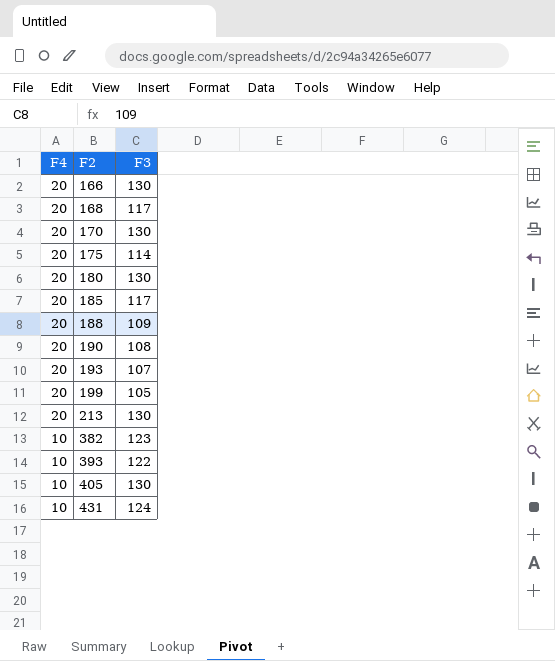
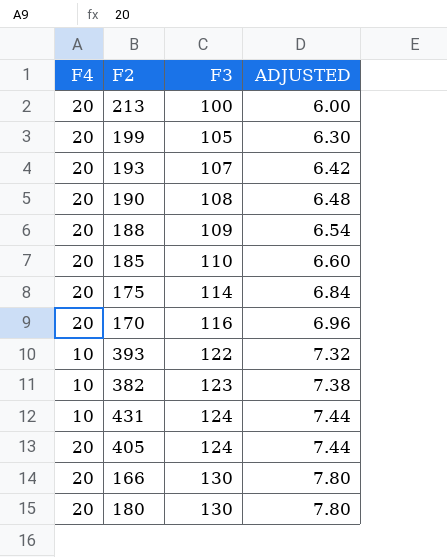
row order: F4 descending -> F3 ascending
column ADJUSTED | formula: none -> [F3] * 0.06
row 168: 20 | 117 -> none
213 | F3: 130 -> 100
185 | F3: 117 -> 110
170 | F3: 130 -> 116
405 | F4: 10 -> 20
405 | F3: 130 -> 124

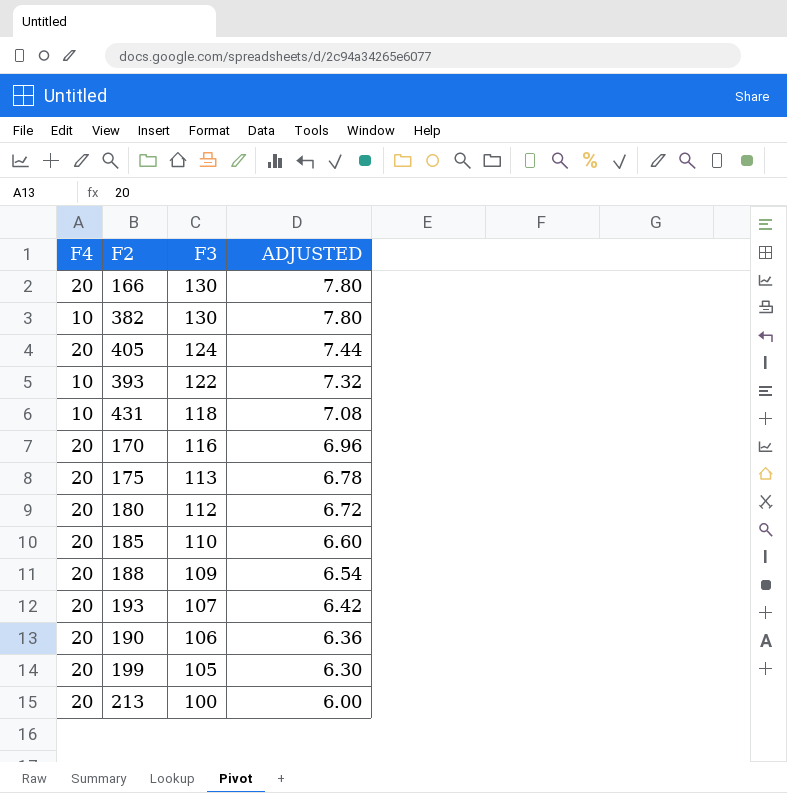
row order: F3 ascending -> F3 descending
382 | F3: 123 -> 130
382 | ADJUSTED: 7.38 -> 7.80
431 | F3: 124 -> 118
431 | ADJUSTED: 7.44 -> 7.08
175 | F3: 114 -> 113
175 | ADJUSTED: 6.84 -> 6.78
180 | F3: 130 -> 112
180 | ADJUSTED: 7.80 -> 6.72
190 | F3: 108 -> 106
190 | ADJUSTED: 6.48 -> 6.36

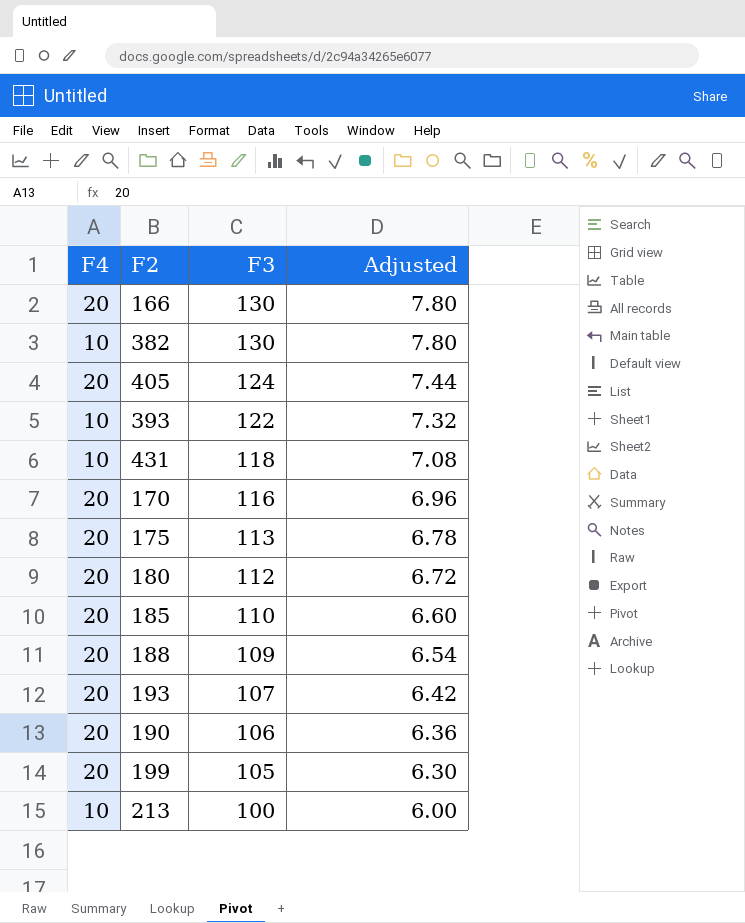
column name: ADJUSTED -> Adjusted
213 | F4: 20 -> 10

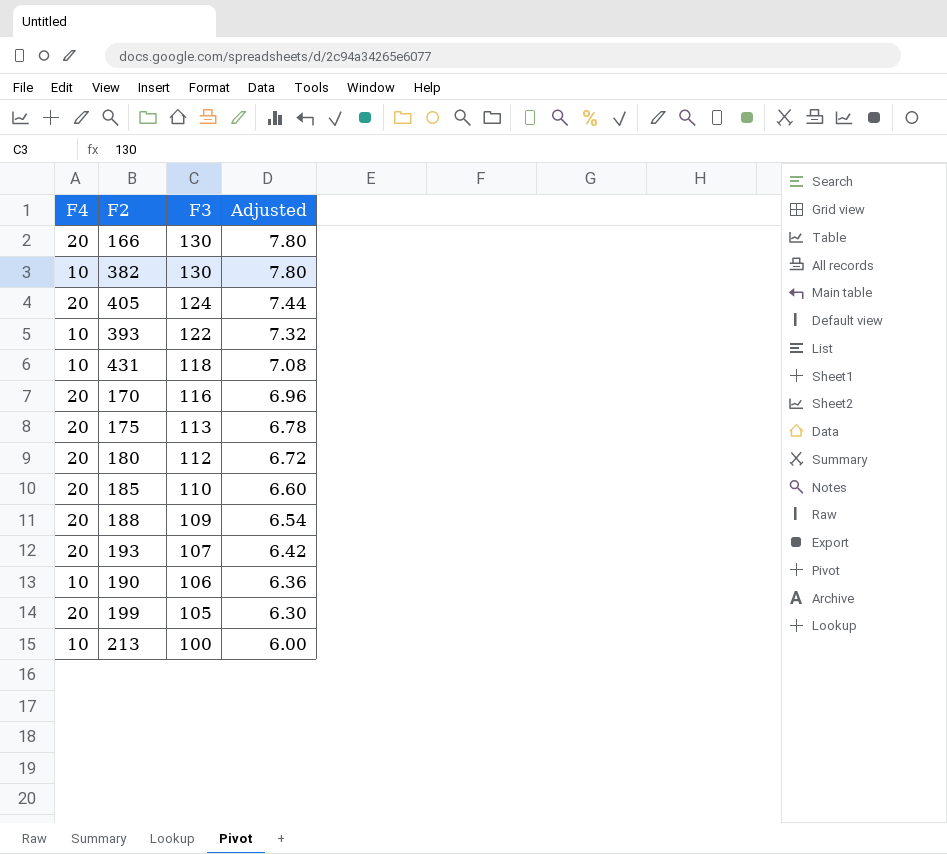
190 | F4: 20 -> 10

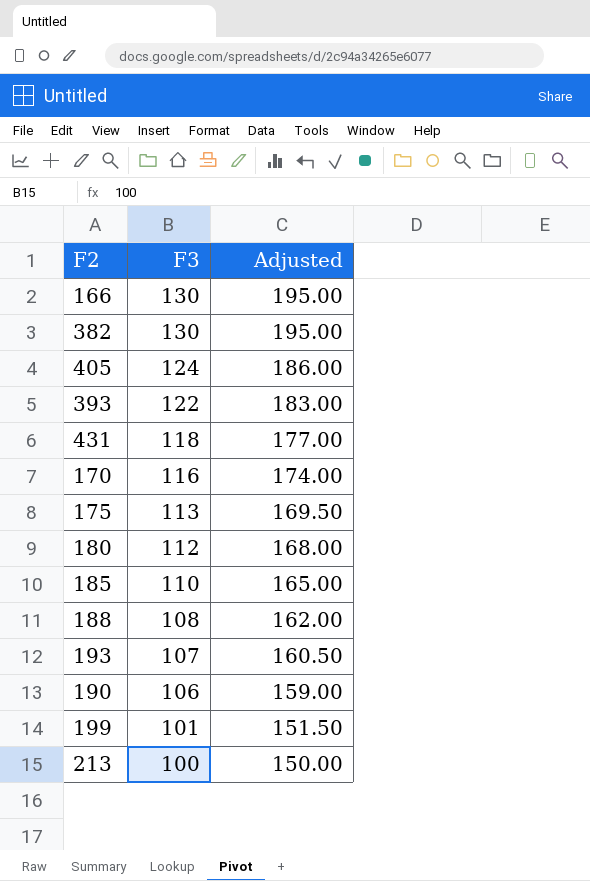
column F4 | position: 1 -> none
column Adjusted | formula: [F3] * 0.06 -> [F3] * 1.5
188 | F3: 109 -> 108
199 | F3: 105 -> 101

